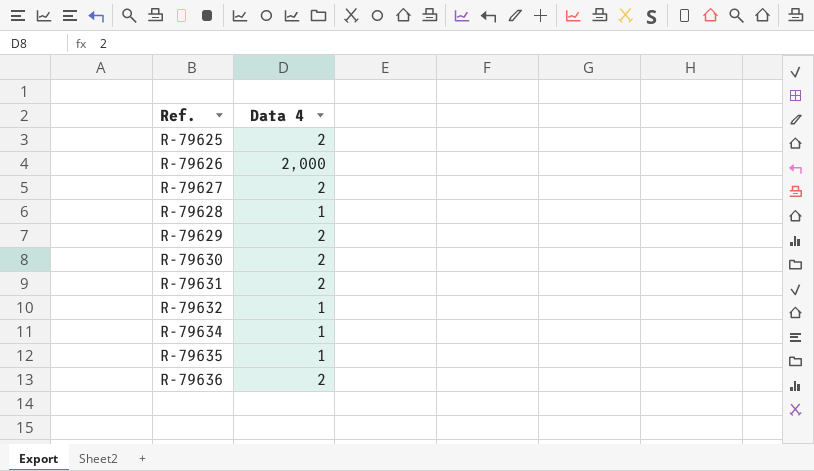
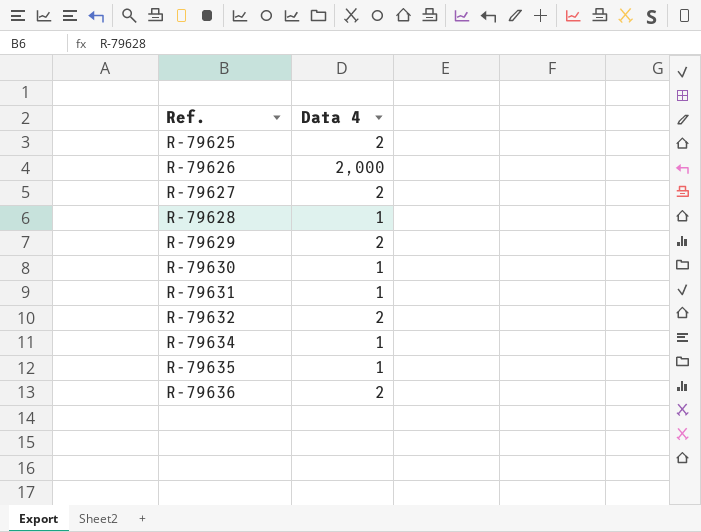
R-79630 | Data 4: 2 -> 1
R-79631 | Data 4: 2 -> 1
R-79632 | Data 4: 1 -> 2

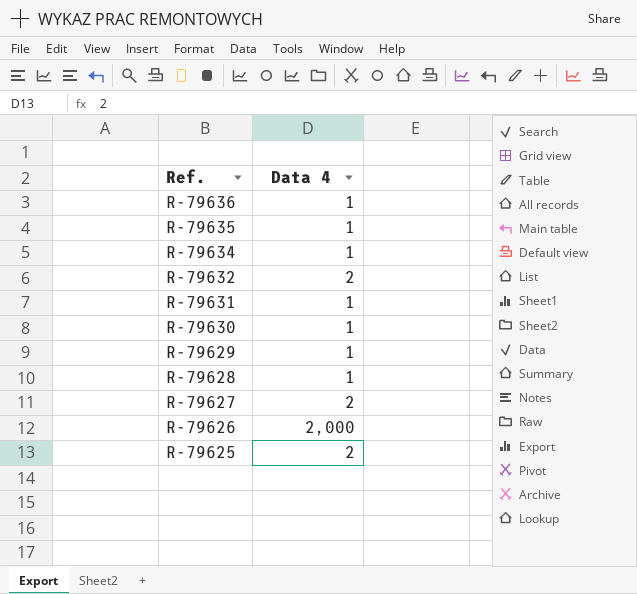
row order: Ref. ascending -> Ref. descending
R-79636 | Data 4: 2 -> 1
R-79629 | Data 4: 2 -> 1

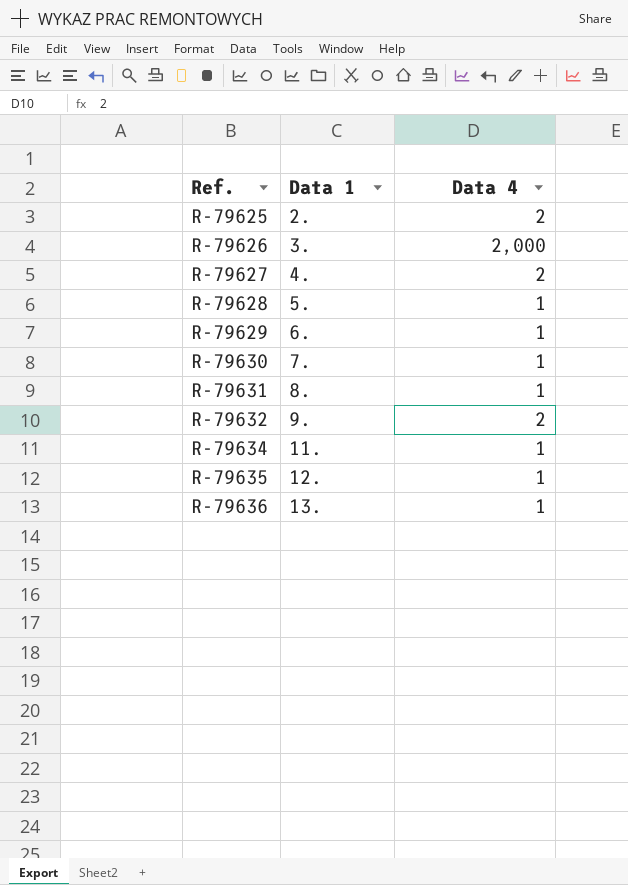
row order: Ref. descending -> Ref. ascending
column Data 1 | position: none -> 2

